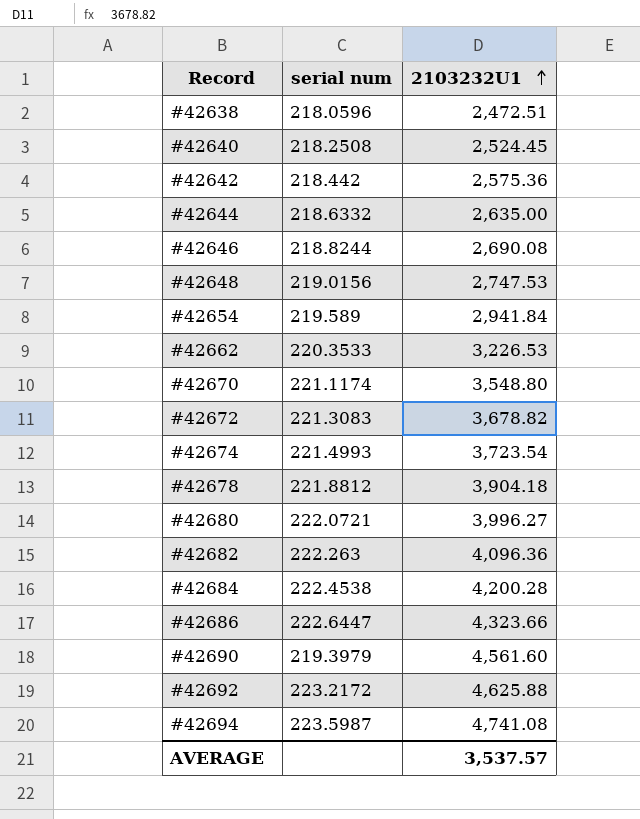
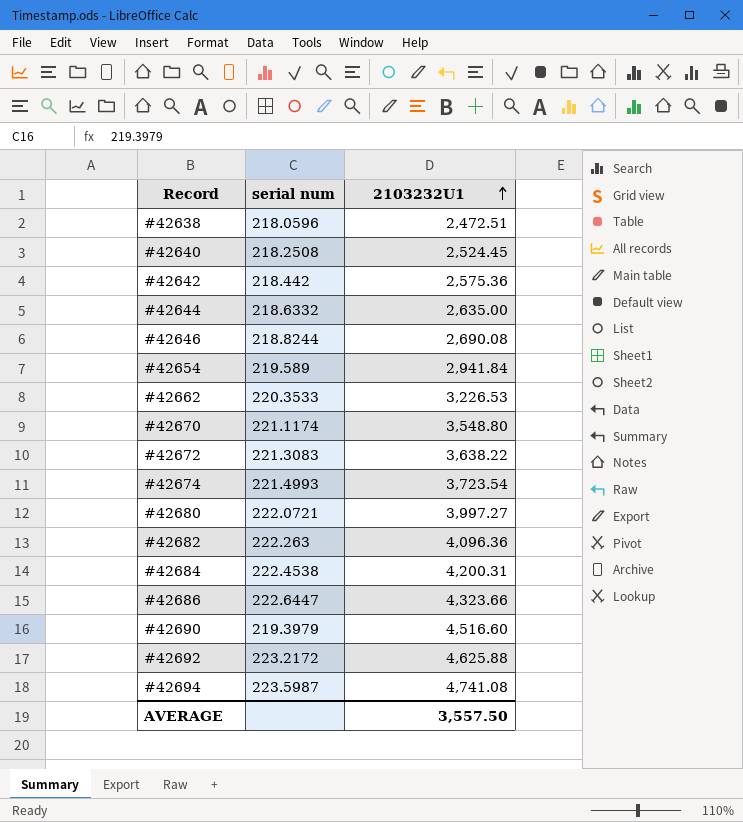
row #42648: 219.0156 | 2,747.53 -> none
row #42678: 221.8812 | 3,904.18 -> none
#42672 | 2103232U1: 3,678.82 -> 3,638.22
#42680 | 2103232U1: 3,996.27 -> 3,997.27
#42684 | 2103232U1: 4,200.28 -> 4,200.31
#42690 | 2103232U1: 4,561.60 -> 4,516.60
AVERAGE | 2103232U1: 3,537.57 -> 3,557.50

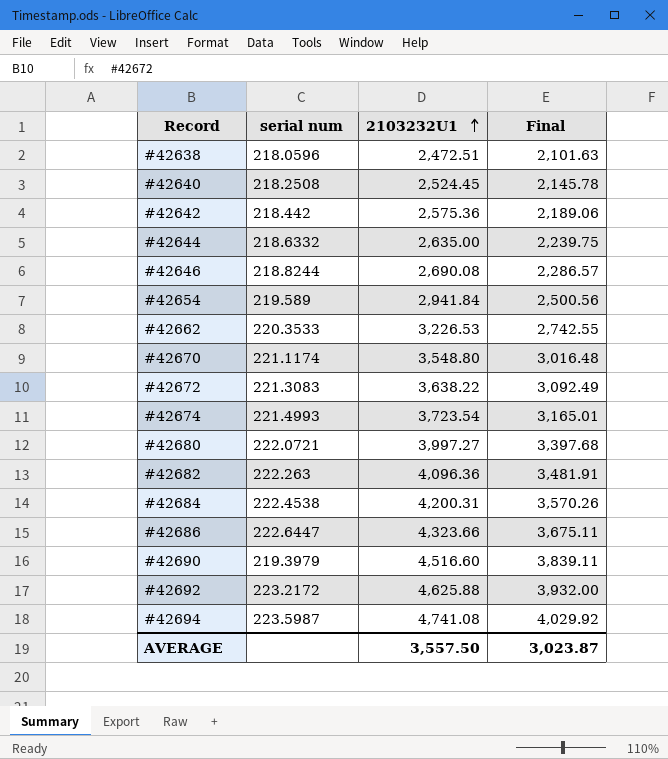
column Final | formula: none -> [2103232U1] * 0.85

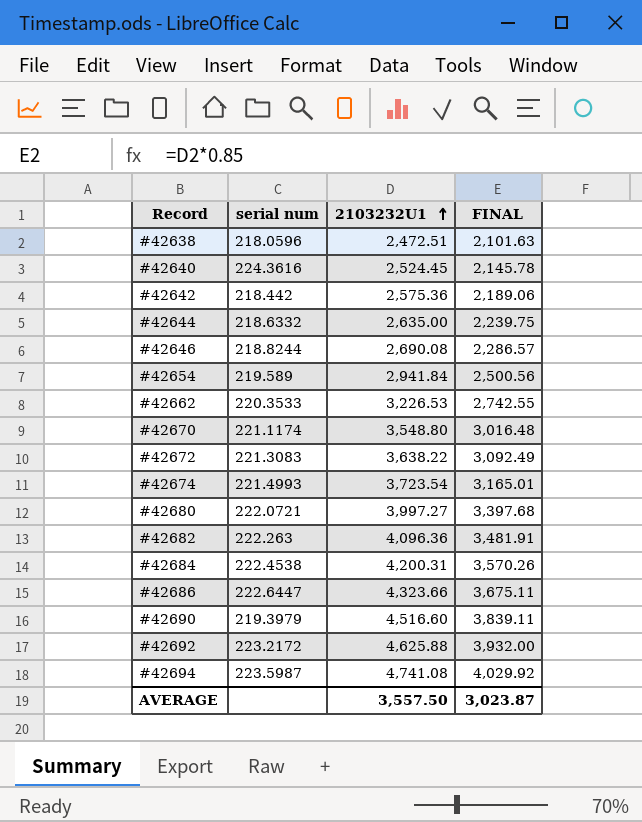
column name: Final -> FINAL
#42640 | serial num: 218.2508 -> 224.3616

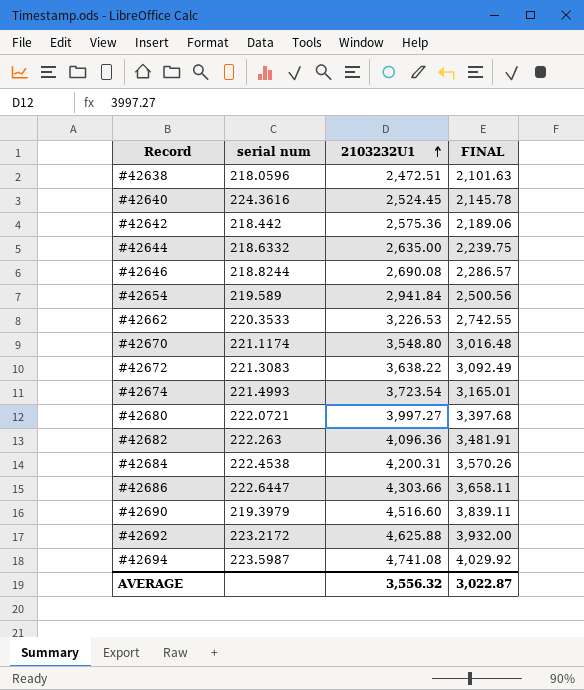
#42686 | 2103232U1: 4,323.66 -> 4,303.66
#42686 | FINAL: 3,675.11 -> 3,658.11
AVERAGE | 2103232U1: 3,557.50 -> 3,556.32
AVERAGE | FINAL: 3,023.87 -> 3,022.87

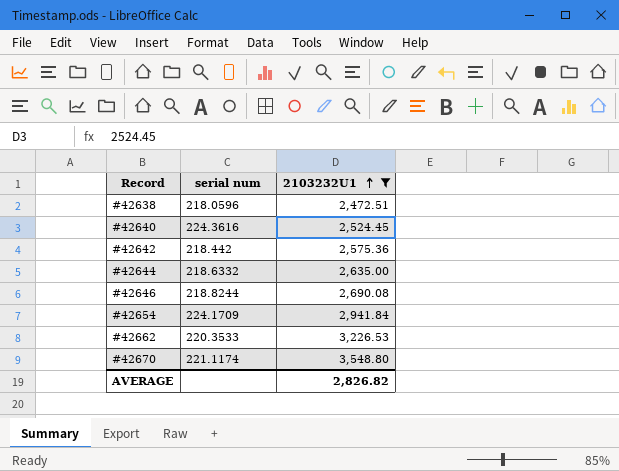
filter: none -> 2103232U1 <= 3,548.80
column FINAL | formula: [2103232U1] * 0.85 -> none
#42654 | serial num: 219.589 -> 224.1709
AVERAGE | 2103232U1: 3,556.32 -> 2,826.82

